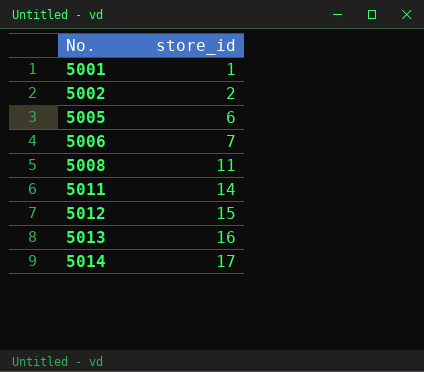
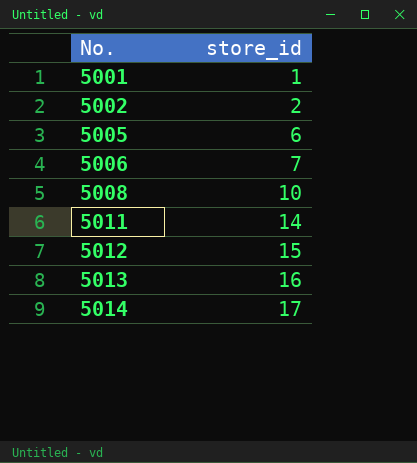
5008 | store_id: 11 -> 10

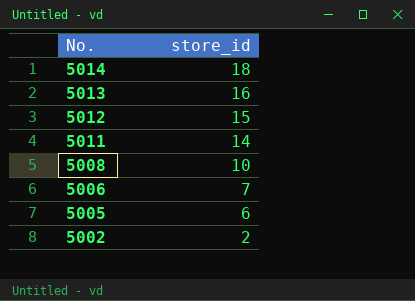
row order: No. ascending -> No. descending
row 5001: 1 -> none
5014 | store_id: 17 -> 18

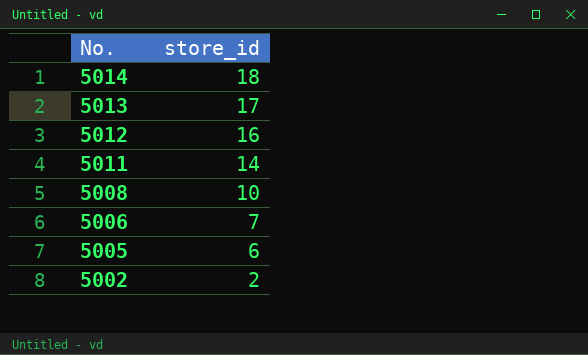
5013 | store_id: 16 -> 17
5012 | store_id: 15 -> 16

